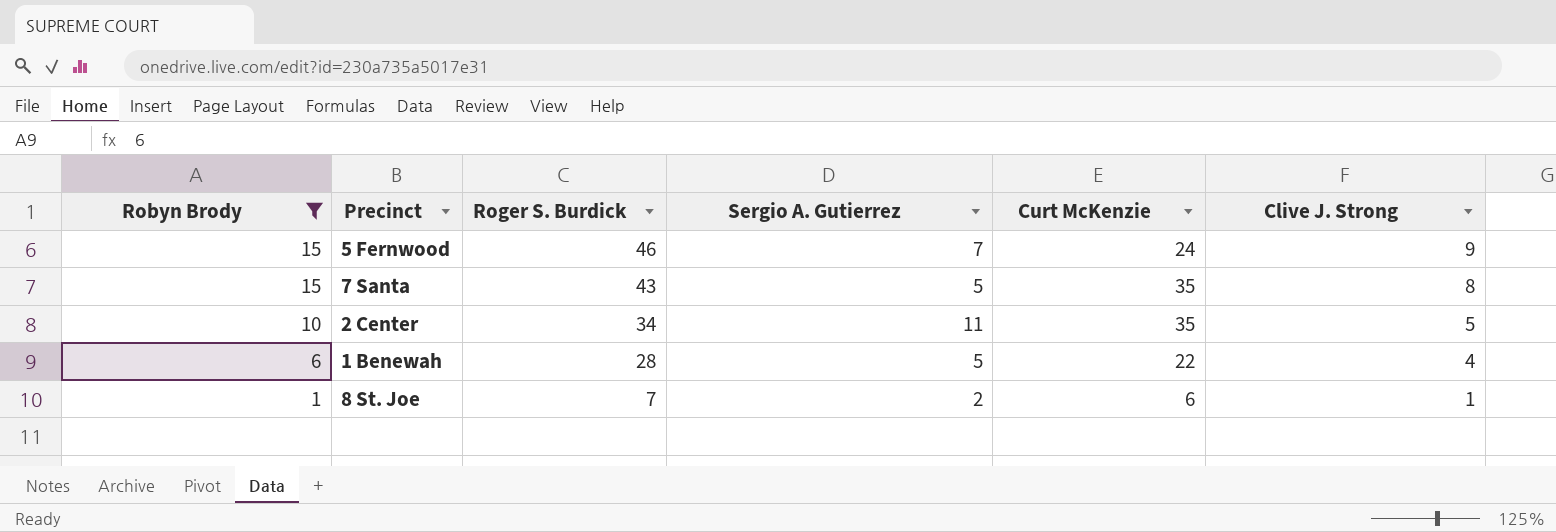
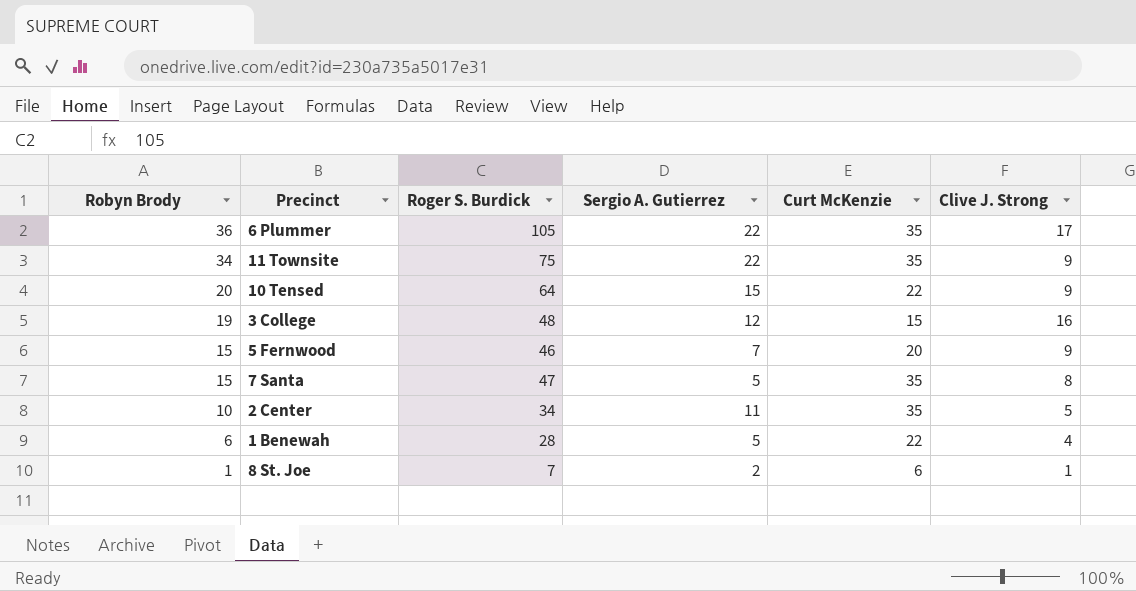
filter: Robyn Brody <= 15 -> none
5 Fernwood | Curt McKenzie: 24 -> 20
7 Santa | Roger S. Burdick: 43 -> 47

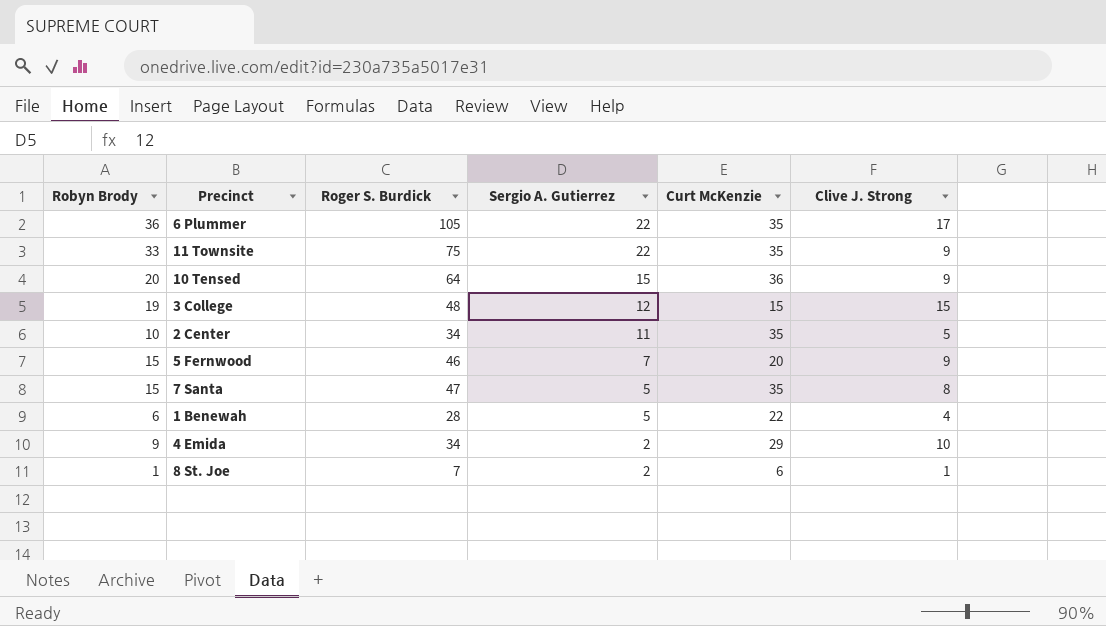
row order: Robyn Brody descending -> Sergio A. Gutierrez descending
11 Townsite | Robyn Brody: 34 -> 33
10 Tensed | Curt McKenzie: 22 -> 36
3 College | Clive J. Strong: 16 -> 15
row 4 Emida: none -> 9 | 34 | 2 | 29 | 10

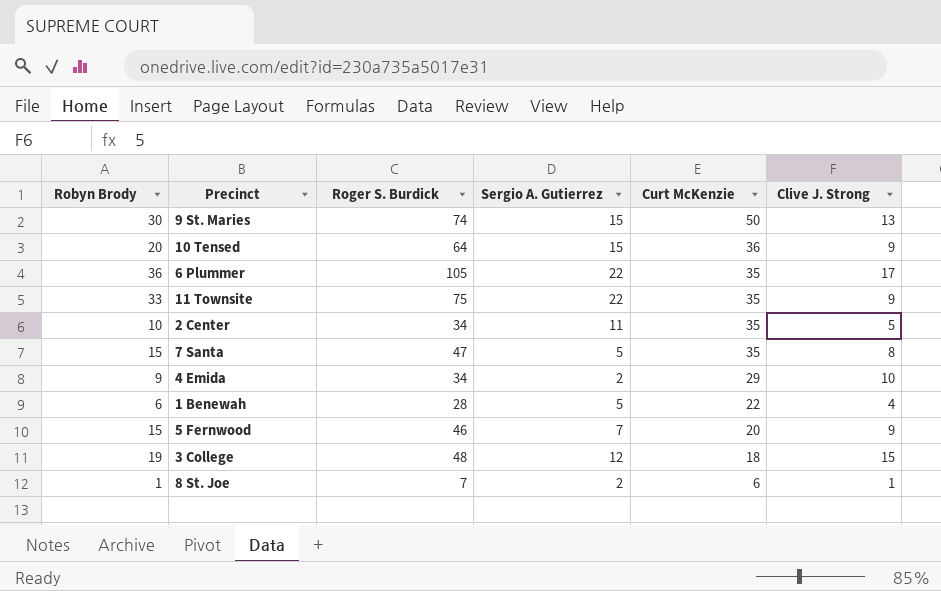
row order: Sergio A. Gutierrez descending -> Curt McKenzie descending
row 9 St. Maries: none -> 30 | 74 | 15 | 50 | 13
3 College | Curt McKenzie: 15 -> 18

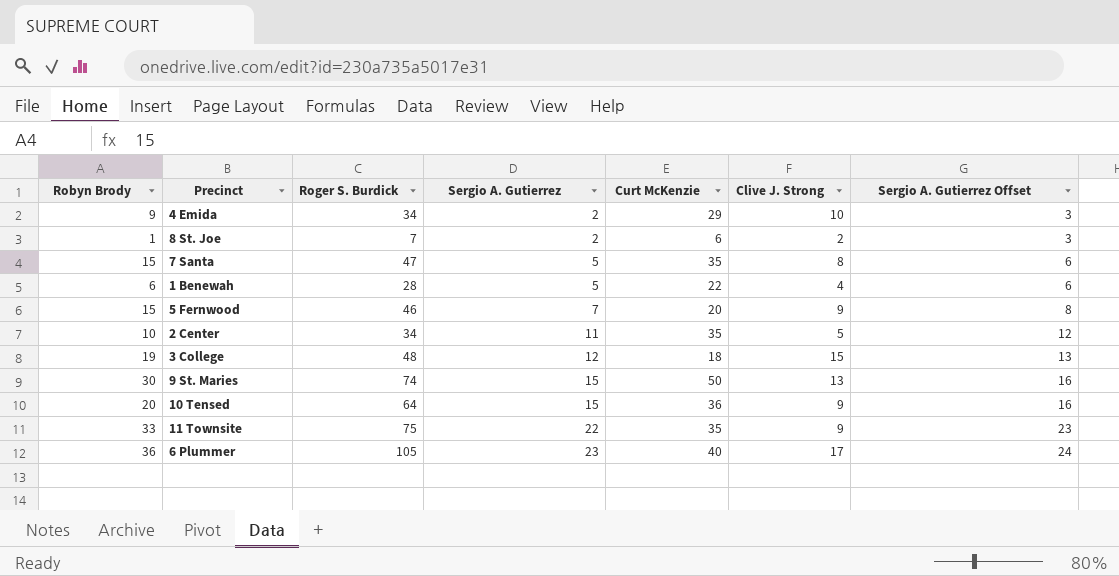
row order: Curt McKenzie descending -> Sergio A. Gutierrez ascending
column Sergio A. Gutierrez Offset | formula: none -> [Sergio A. Gutierrez] + 1
8 St. Joe | Clive J. Strong: 1 -> 2
6 Plummer | Sergio A. Gutierrez: 22 -> 23
6 Plummer | Curt McKenzie: 35 -> 40

